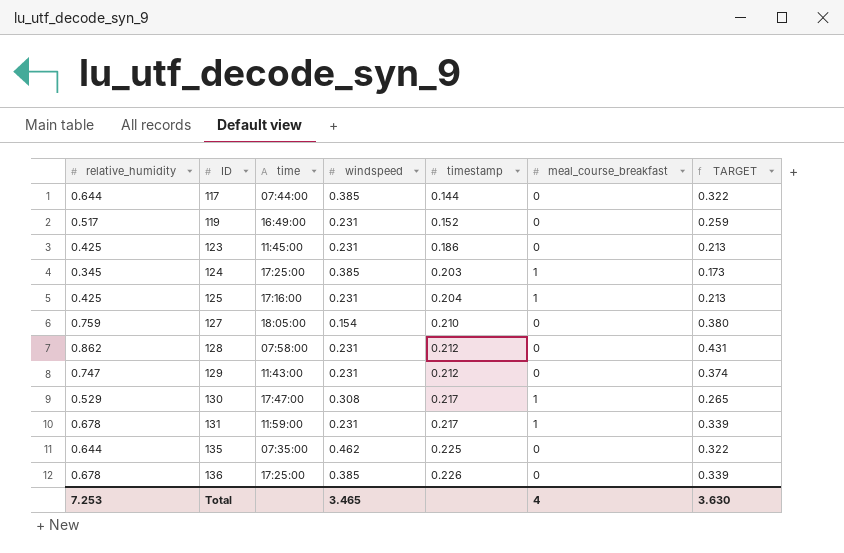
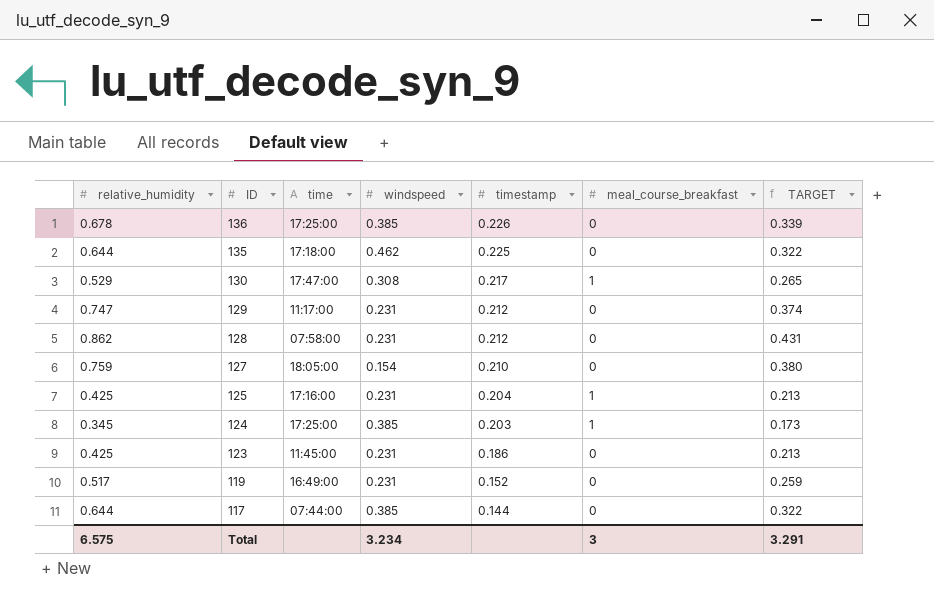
row order: ID ascending -> ID descending
row 131: 0.678 | 11:59:00 | 0.231 | 0.217 | 1 | 0.339 -> none
135 | time: 07:35:00 -> 17:18:00
129 | time: 11:43:00 -> 11:17:00
Total | relative_humidity: 7.253 -> 6.575
Total | windspeed: 3.465 -> 3.234
Total | meal_course_breakfast: 4 -> 3
Total | TARGET: 3.630 -> 3.291

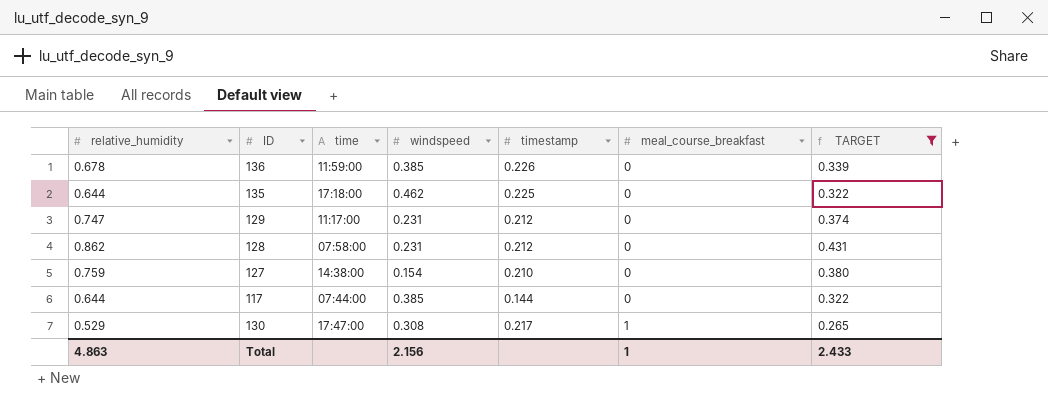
filter: none -> TARGET >= 0.265
row order: ID descending -> meal_course_breakfast ascending
136 | time: 17:25:00 -> 11:59:00
127 | time: 18:05:00 -> 14:38:00
Total | relative_humidity: 6.575 -> 4.863
Total | windspeed: 3.234 -> 2.156
Total | meal_course_breakfast: 3 -> 1
Total | TARGET: 3.291 -> 2.433

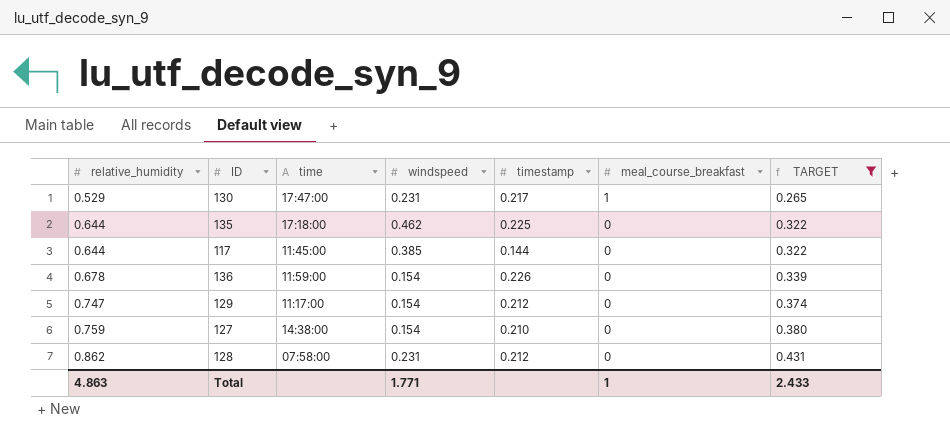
row order: meal_course_breakfast ascending -> relative_humidity ascending
130 | windspeed: 0.308 -> 0.231
117 | time: 07:44:00 -> 11:45:00
136 | windspeed: 0.385 -> 0.154
129 | windspeed: 0.231 -> 0.154
Total | windspeed: 2.156 -> 1.771

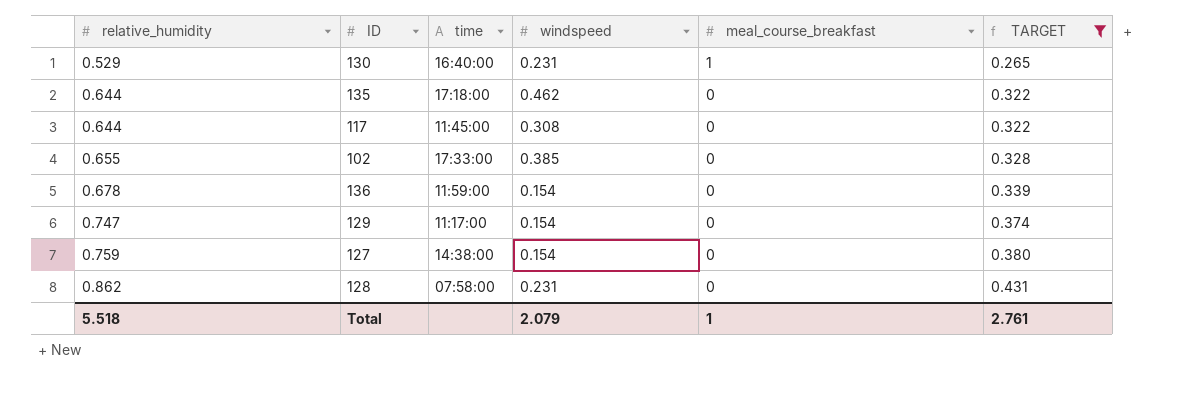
column timestamp | position: 5 -> none
130 | time: 17:47:00 -> 16:40:00
117 | windspeed: 0.385 -> 0.308
row 102: none -> 0.655 | 17:33:00 | 0.385 | 0 | 0.328
Total | relative_humidity: 4.863 -> 5.518
Total | windspeed: 1.771 -> 2.079
Total | TARGET: 2.433 -> 2.761

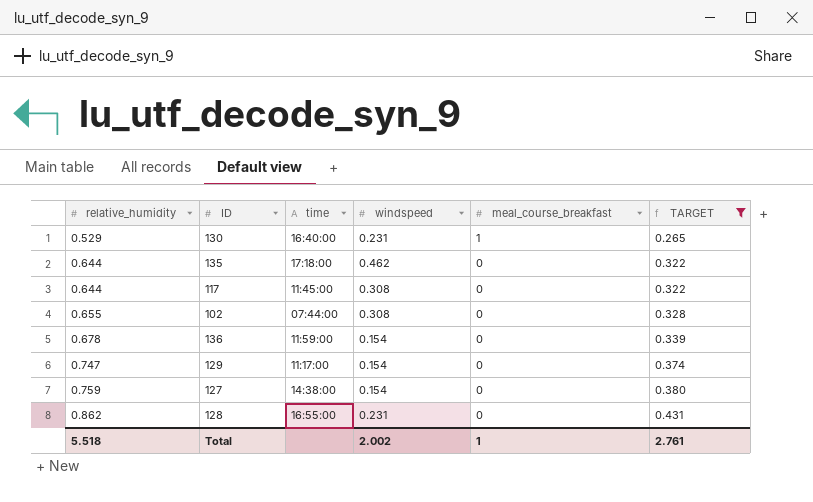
102 | time: 17:33:00 -> 07:44:00
102 | windspeed: 0.385 -> 0.308
128 | time: 07:58:00 -> 16:55:00
Total | windspeed: 2.079 -> 2.002

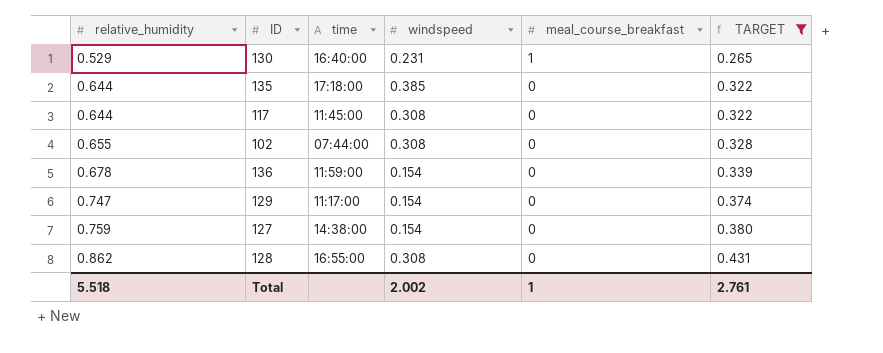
135 | windspeed: 0.462 -> 0.385
128 | windspeed: 0.231 -> 0.308

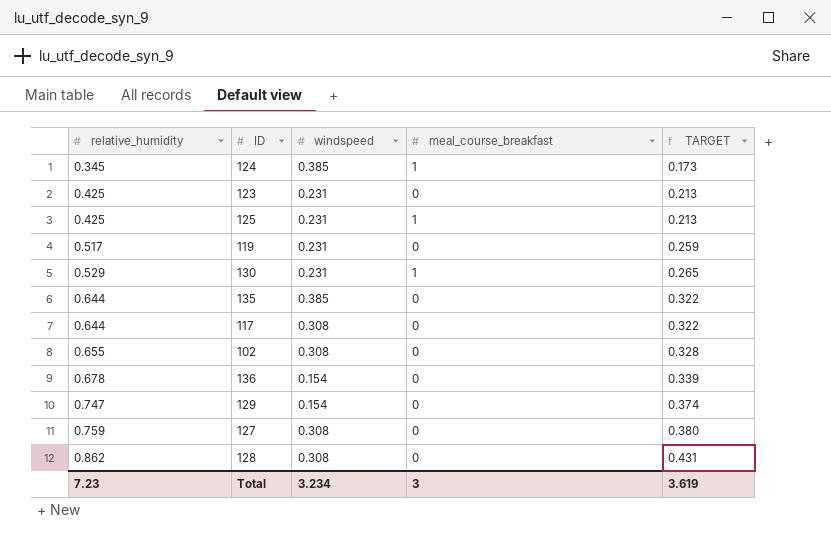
filter: TARGET >= 0.265 -> none
column time | position: 3 -> none
127 | windspeed: 0.154 -> 0.308
Total | relative_humidity: 5.518 -> 7.23
Total | windspeed: 2.002 -> 3.234
Total | meal_course_breakfast: 1 -> 3
Total | TARGET: 2.761 -> 3.619

